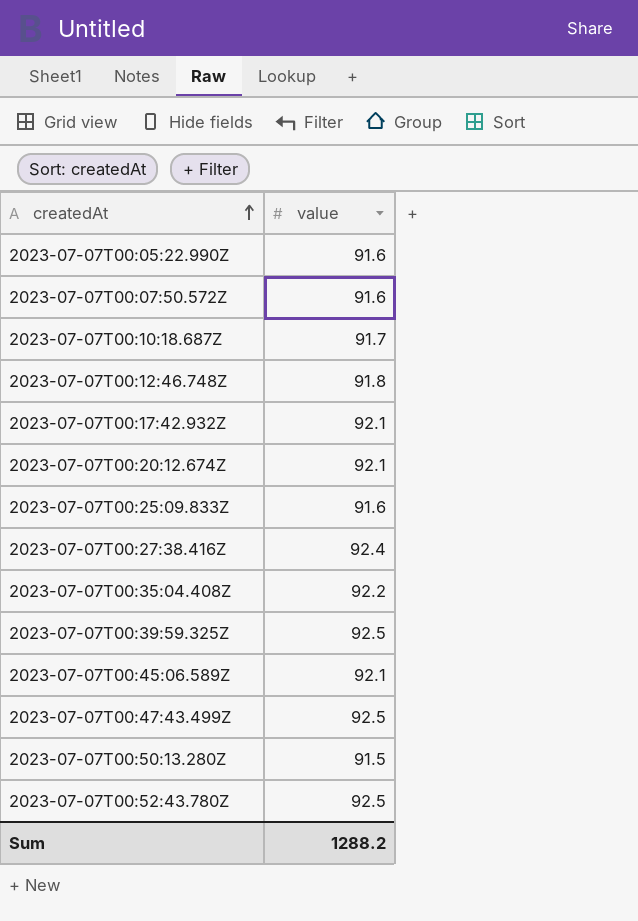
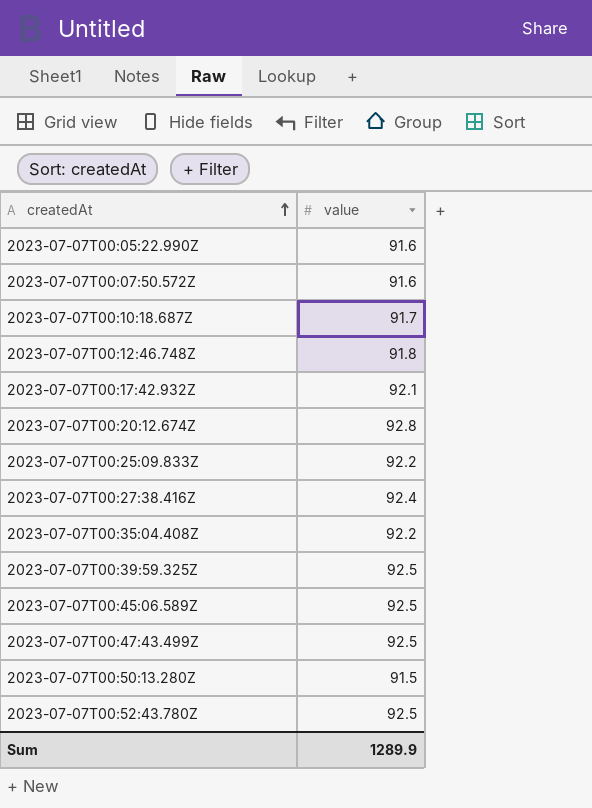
2023-07-07T00:20:12.674Z | value: 92.1 -> 92.8
2023-07-07T00:25:09.833Z | value: 91.6 -> 92.2
2023-07-07T00:45:06.589Z | value: 92.1 -> 92.5
Sum | value: 1288.2 -> 1289.9

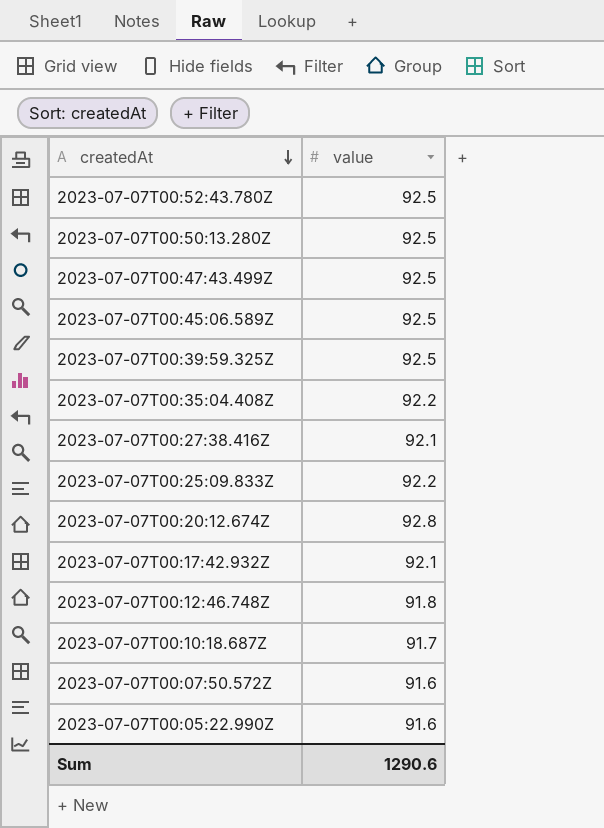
row order: createdAt ascending -> createdAt descending
2023-07-07T00:50:13.280Z | value: 91.5 -> 92.5
2023-07-07T00:27:38.416Z | value: 92.4 -> 92.1
Sum | value: 1289.9 -> 1290.6

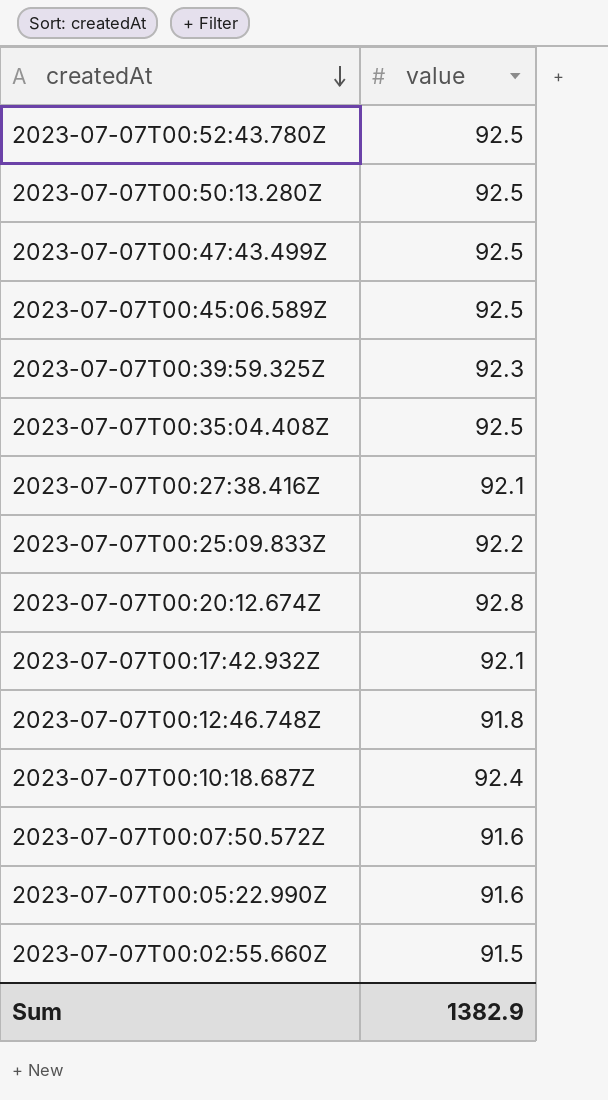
2023-07-07T00:39:59.325Z | value: 92.5 -> 92.3
2023-07-07T00:35:04.408Z | value: 92.2 -> 92.5
2023-07-07T00:10:18.687Z | value: 91.7 -> 92.4
row 2023-07-07T00:02:55.660Z: none -> 91.5
Sum | value: 1290.6 -> 1382.9

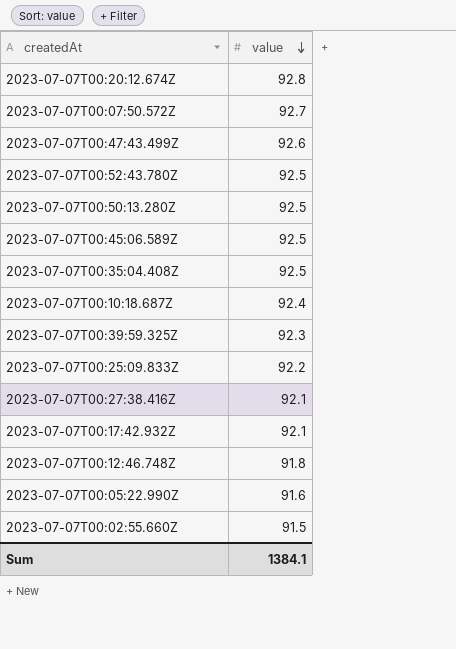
row order: createdAt descending -> value descending
2023-07-07T00:07:50.572Z | value: 91.6 -> 92.7
2023-07-07T00:47:43.499Z | value: 92.5 -> 92.6
Sum | value: 1382.9 -> 1384.1

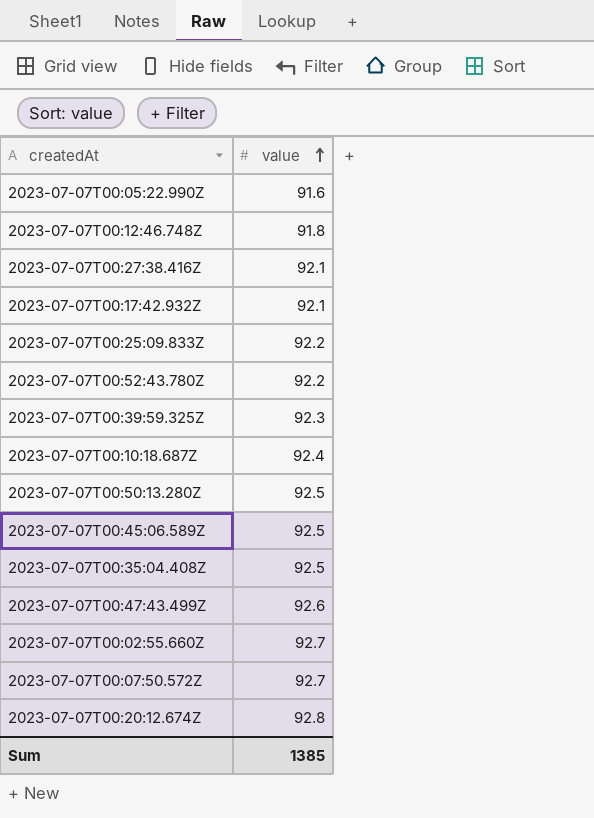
row order: value descending -> value ascending
2023-07-07T00:52:43.780Z | value: 92.5 -> 92.2
2023-07-07T00:02:55.660Z | value: 91.5 -> 92.7
Sum | value: 1384.1 -> 1385

